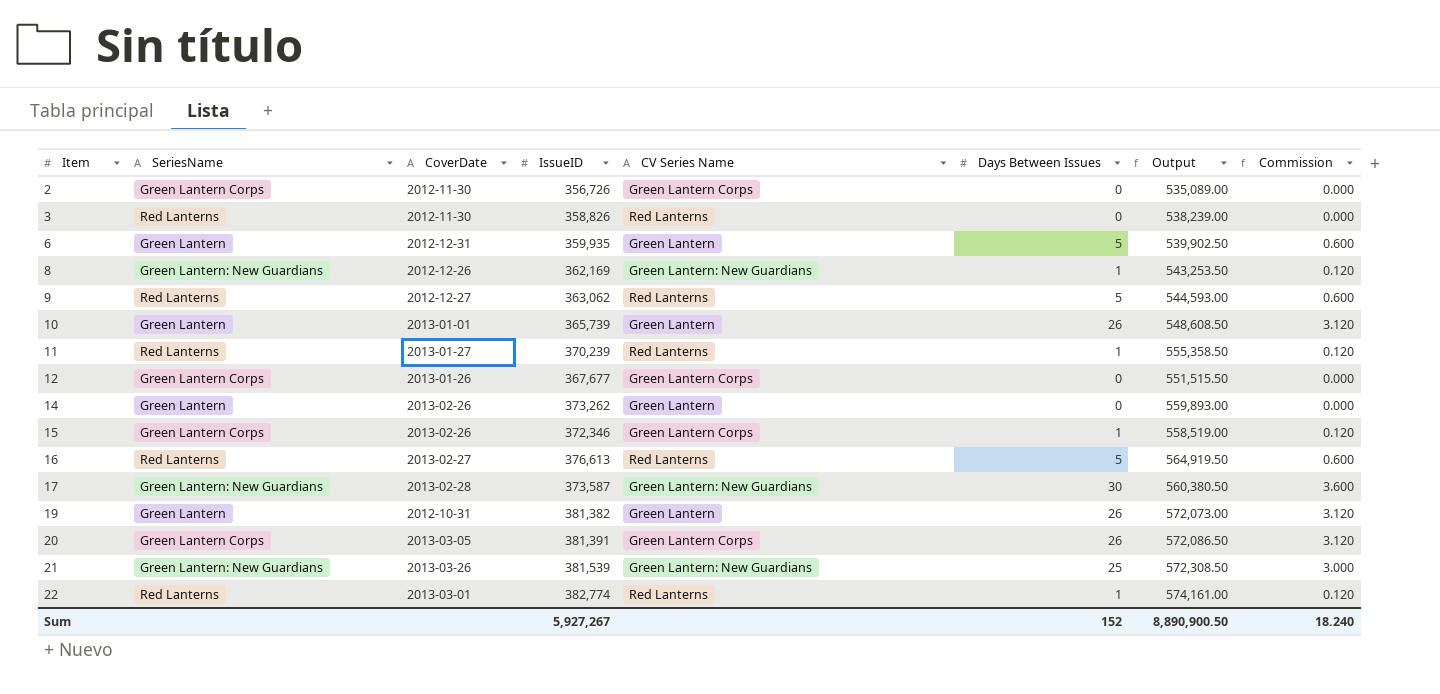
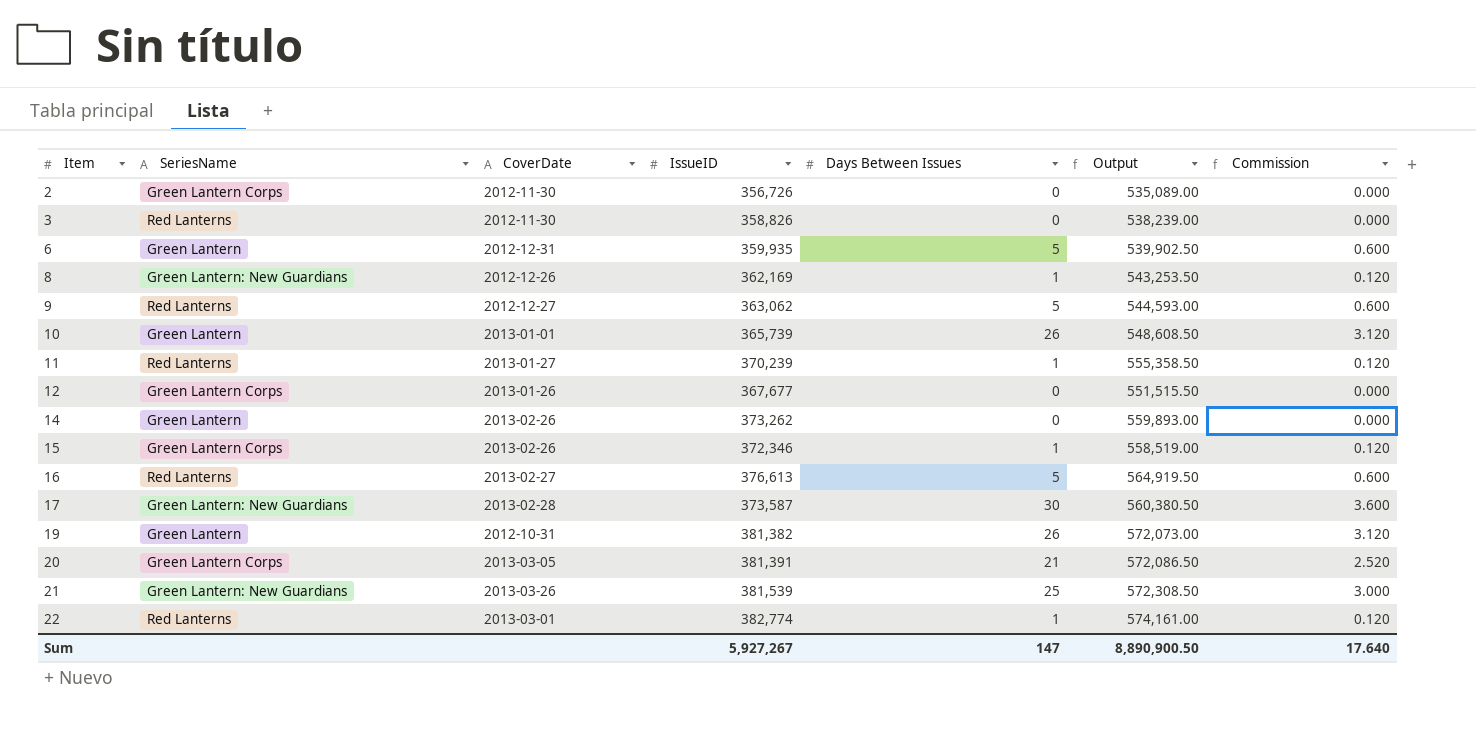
column CV Series Name | position: 5 -> none
20 | Days Between Issues: 26 -> 21
20 | Commission: 3.120 -> 2.520
Sum | Days Between Issues: 152 -> 147
Sum | Commission: 18.240 -> 17.640

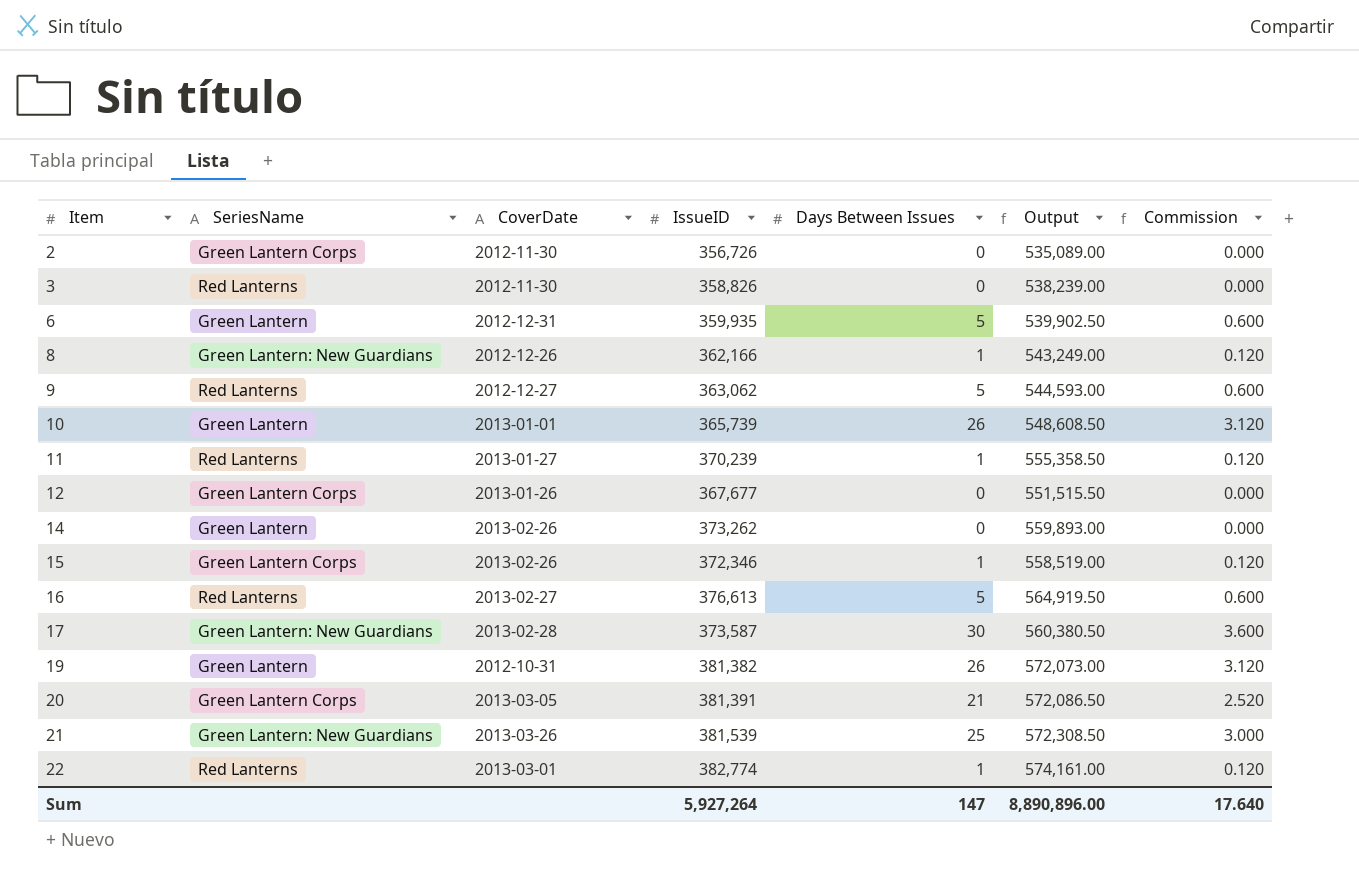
8 | IssueID: 362,169 -> 362,166
8 | Output: 543,253.50 -> 543,249.00
Sum | IssueID: 5,927,267 -> 5,927,264
Sum | Output: 8,890,900.50 -> 8,890,896.00

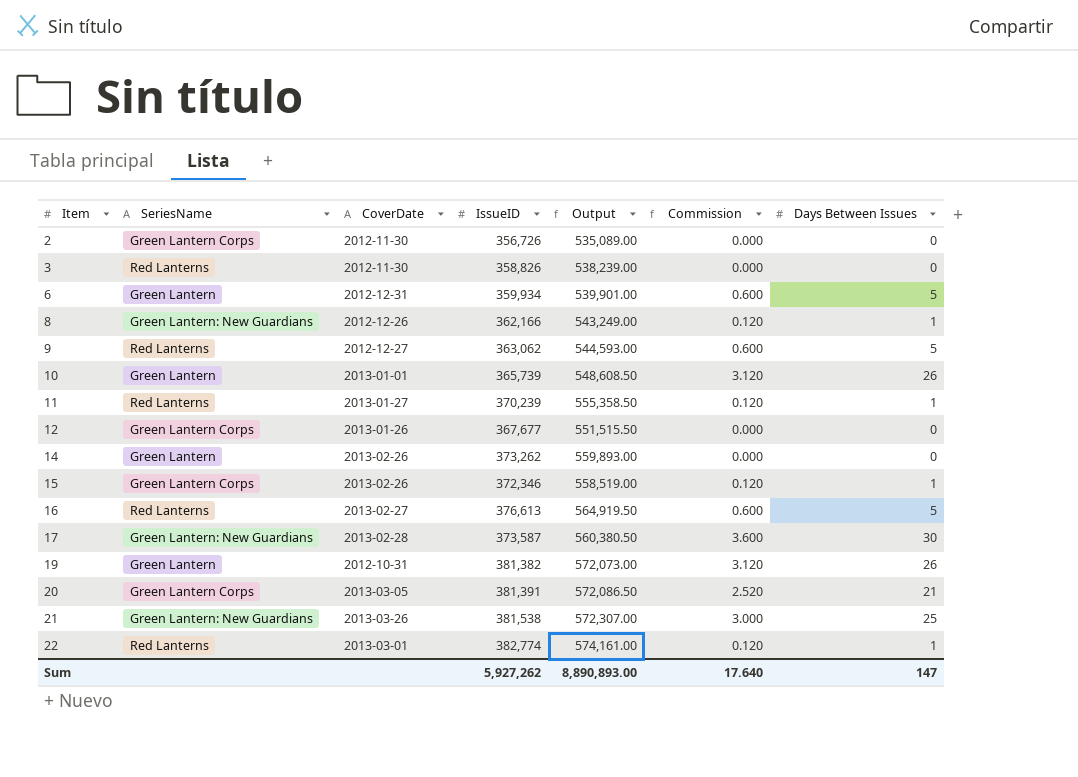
column Days Between Issues | position: 5 -> 7
6 | IssueID: 359,935 -> 359,934
6 | Output: 539,902.50 -> 539,901.00
21 | IssueID: 381,539 -> 381,538
21 | Output: 572,308.50 -> 572,307.00
Sum | IssueID: 5,927,264 -> 5,927,262
Sum | Output: 8,890,896.00 -> 8,890,893.00

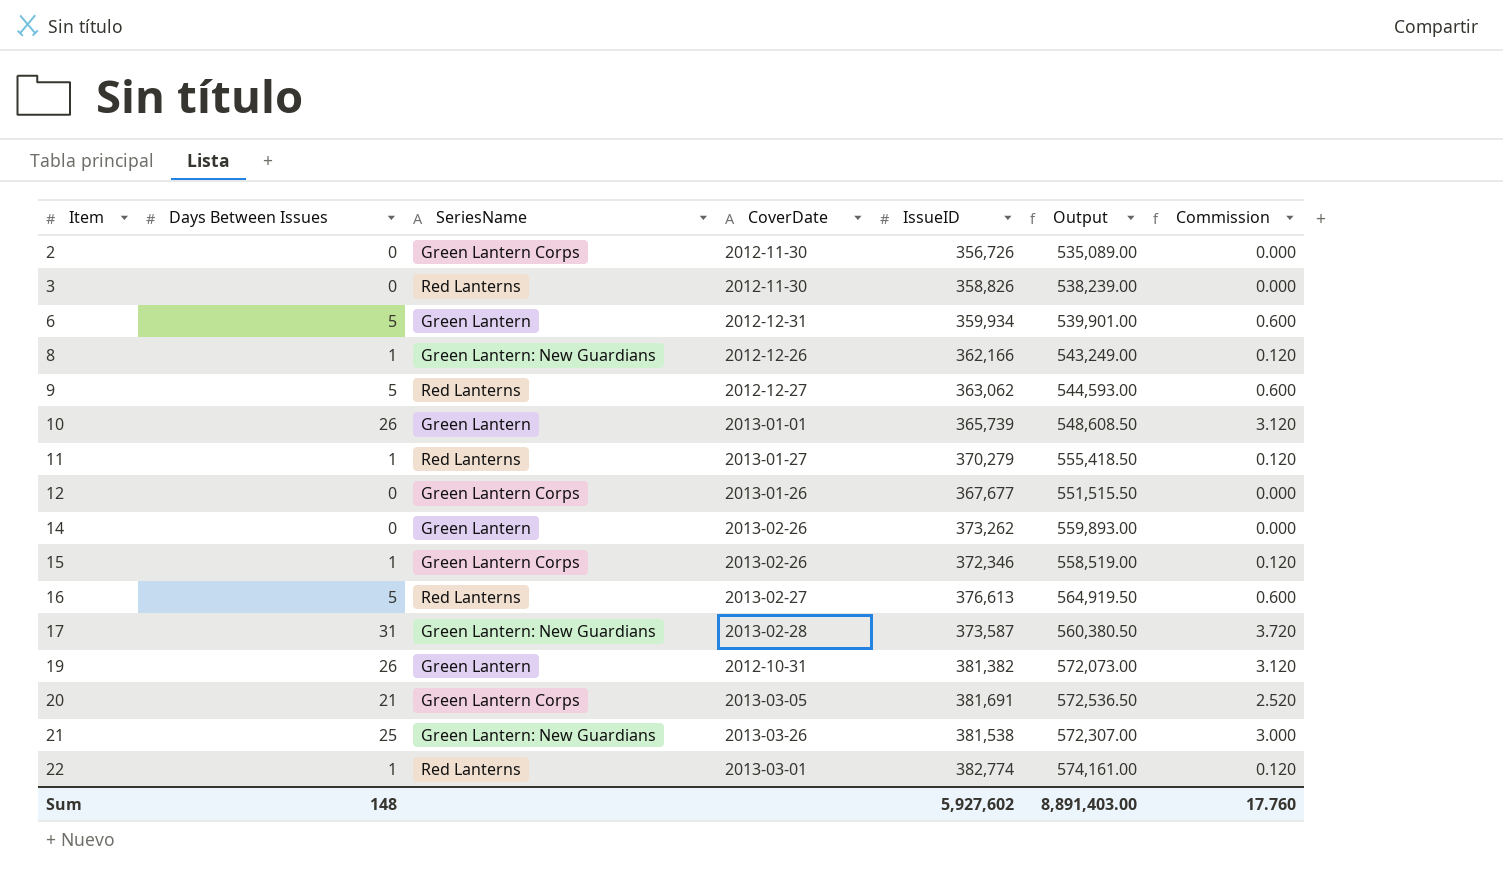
column Days Between Issues | position: 7 -> 2
11 | IssueID: 370,239 -> 370,279
11 | Output: 555,358.50 -> 555,418.50
17 | Days Between Issues: 30 -> 31
17 | Commission: 3.600 -> 3.720
20 | IssueID: 381,391 -> 381,691
20 | Output: 572,086.50 -> 572,536.50
Sum | Days Between Issues: 147 -> 148
Sum | IssueID: 5,927,262 -> 5,927,602
Sum | Output: 8,890,893.00 -> 8,891,403.00
Sum | Commission: 17.640 -> 17.760

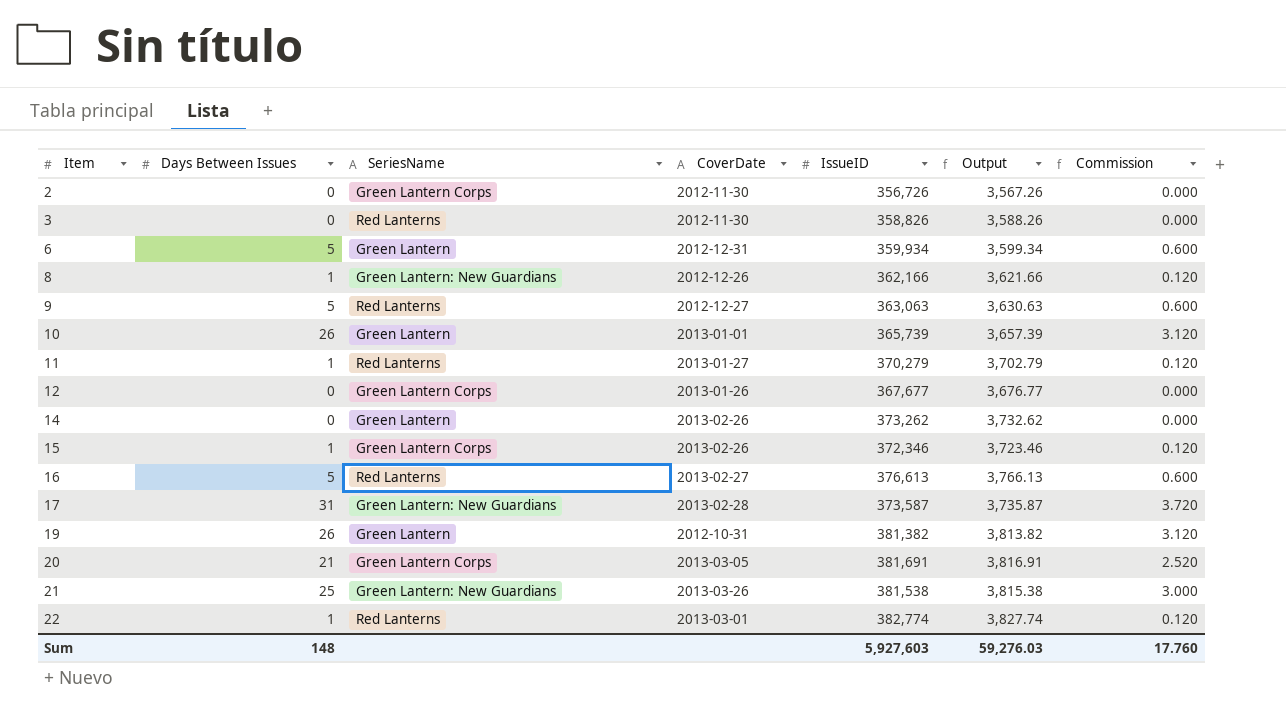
column Output | formula: [IssueID] * 1.5 -> [IssueID] * 0.01
9 | IssueID: 363,062 -> 363,063
Sum | IssueID: 5,927,602 -> 5,927,603
Sum | Output: 8,891,403.00 -> 59,276.03

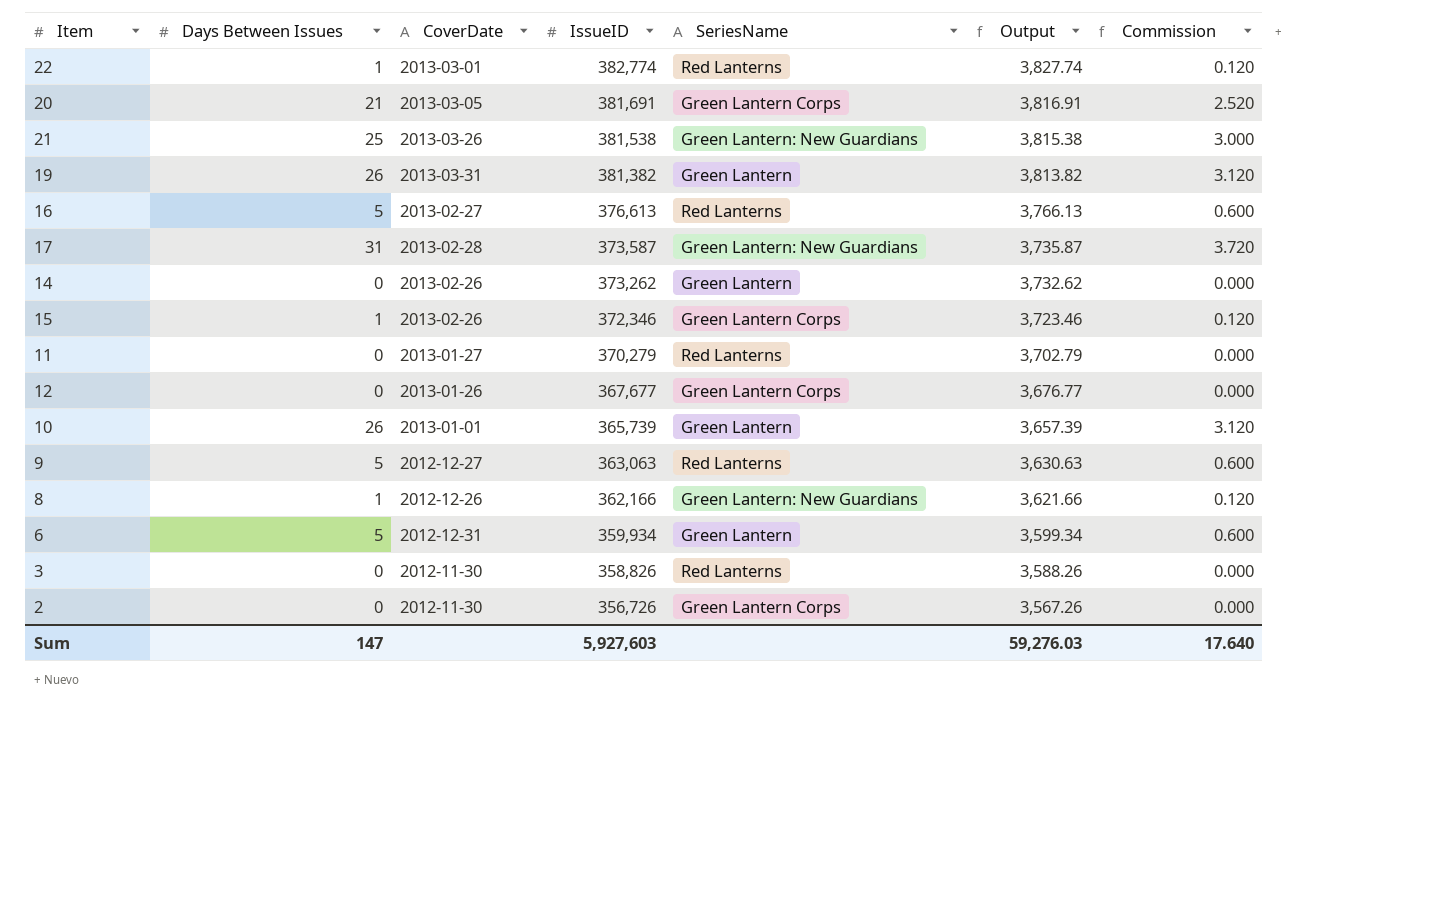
row order: Item ascending -> IssueID descending
column SeriesName | position: 3 -> 5
19 | CoverDate: 2012-10-31 -> 2013-03-31
11 | Days Between Issues: 1 -> 0
11 | Commission: 0.120 -> 0.000
Sum | Days Between Issues: 148 -> 147
Sum | Commission: 17.760 -> 17.640

